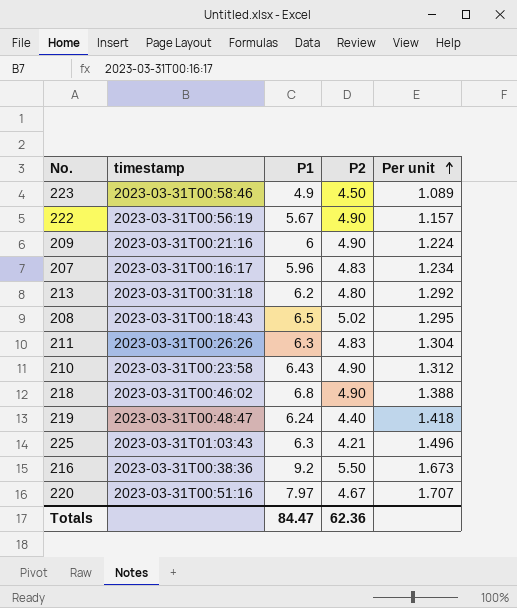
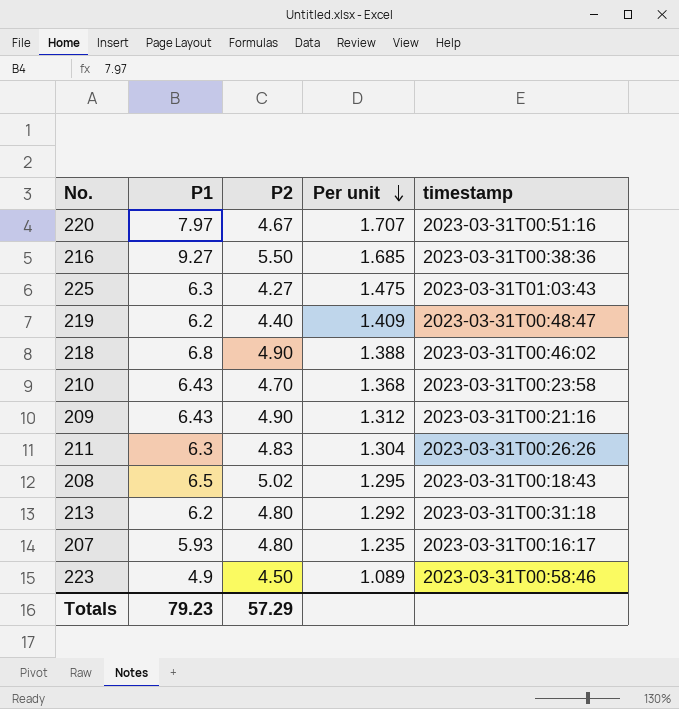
row order: Per unit ascending -> Per unit descending
column timestamp | position: 2 -> 5
row 222: 2023-03-31T00:56:19 | 5.67 | 4.90 | 1.157 -> none
216 | P1: 9.2 -> 9.27
216 | Per unit: 1.673 -> 1.685
225 | P2: 4.21 -> 4.27
225 | Per unit: 1.496 -> 1.475
219 | P1: 6.24 -> 6.2
219 | Per unit: 1.418 -> 1.409
210 | P2: 4.90 -> 4.70
210 | Per unit: 1.312 -> 1.368
209 | P1: 6 -> 6.43
209 | Per unit: 1.224 -> 1.312
207 | P1: 5.96 -> 5.93
207 | P2: 4.83 -> 4.80
207 | Per unit: 1.234 -> 1.235
Totals | P1: 84.47 -> 79.23
Totals | P2: 62.36 -> 57.29

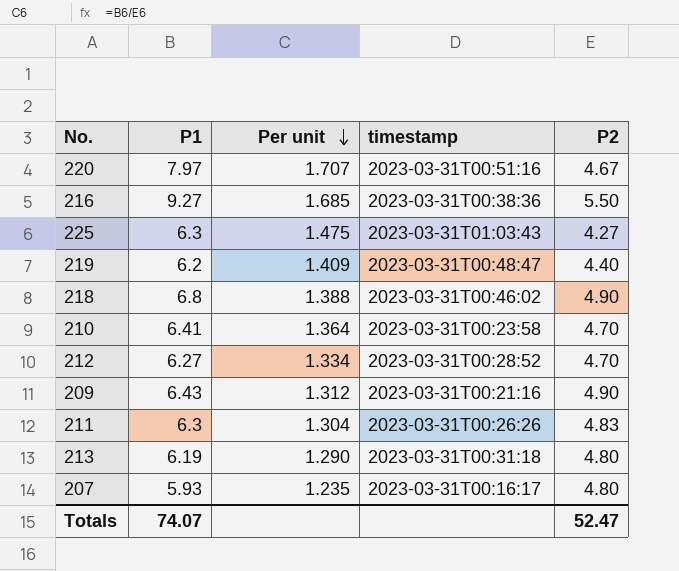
column P2 | position: 3 -> 5
row 208: 6.5 | 5.02 | 1.295 | 2023-03-31T00:18:43 -> none
row 223: 4.9 | 4.50 | 1.089 | 2023-03-31T00:58:46 -> none
210 | P1: 6.43 -> 6.41
210 | Per unit: 1.368 -> 1.364
row 212: none -> 6.27 | 1.334 | 2023-03-31T00:28:52 | 4.70
213 | P1: 6.2 -> 6.19
213 | Per unit: 1.292 -> 1.290
Totals | P1: 79.23 -> 74.07
Totals | P2: 57.29 -> 52.47

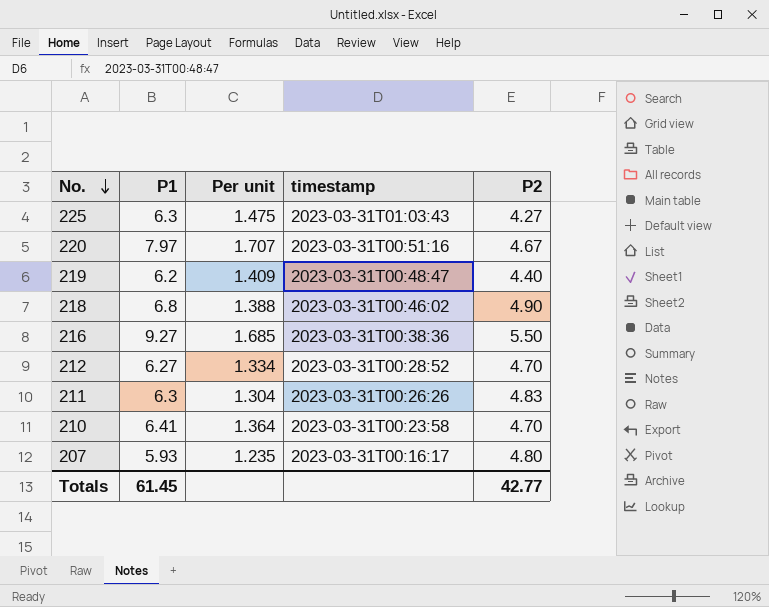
row order: Per unit descending -> No. descending
row 209: 6.43 | 1.312 | 2023-03-31T00:21:16 | 4.90 -> none
row 213: 6.19 | 1.290 | 2023-03-31T00:31:18 | 4.80 -> none
Totals | P1: 74.07 -> 61.45
Totals | P2: 52.47 -> 42.77

